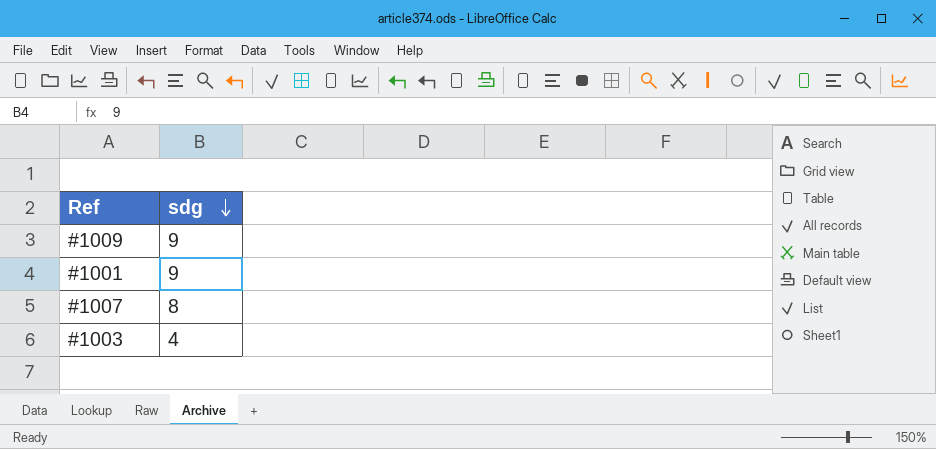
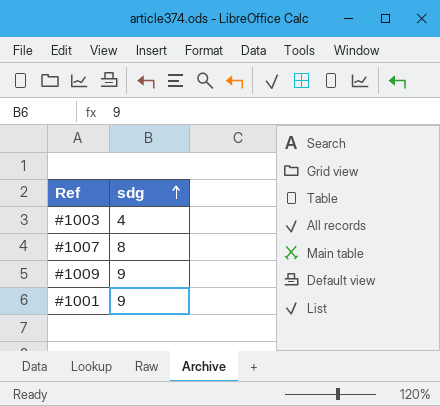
row order: sdg descending -> sdg ascending

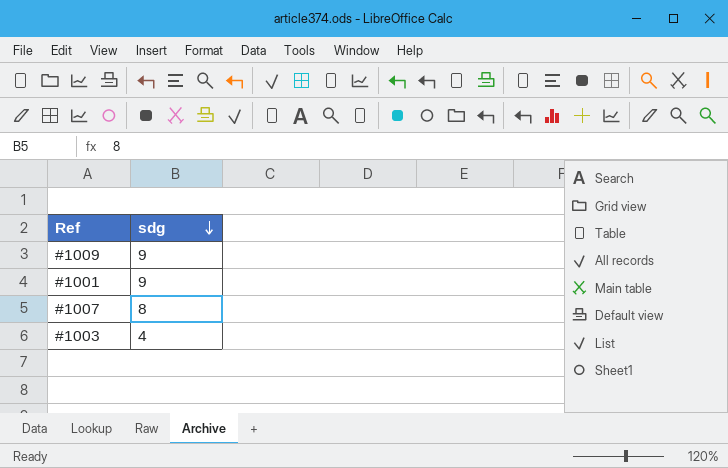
row order: sdg ascending -> sdg descending

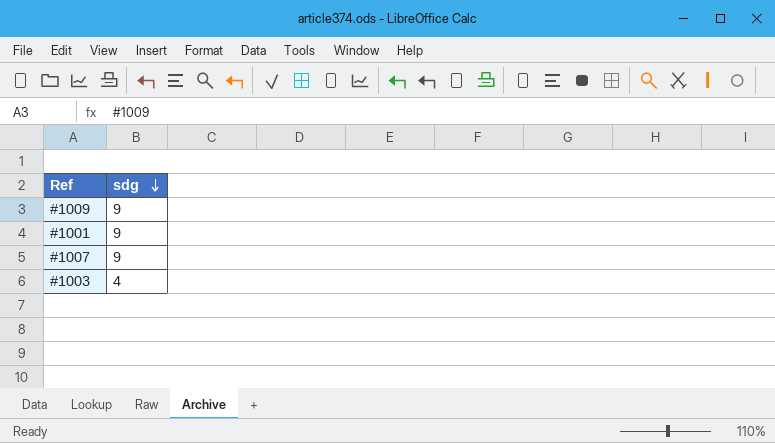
#1007 | sdg: 8 -> 9

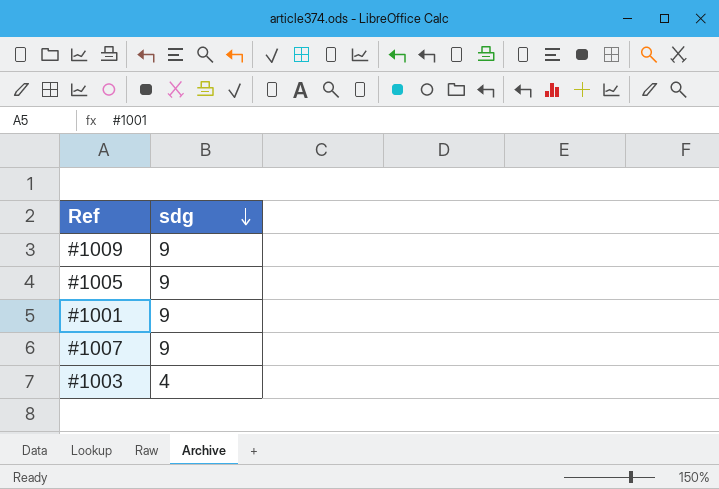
row #1005: none -> 9

